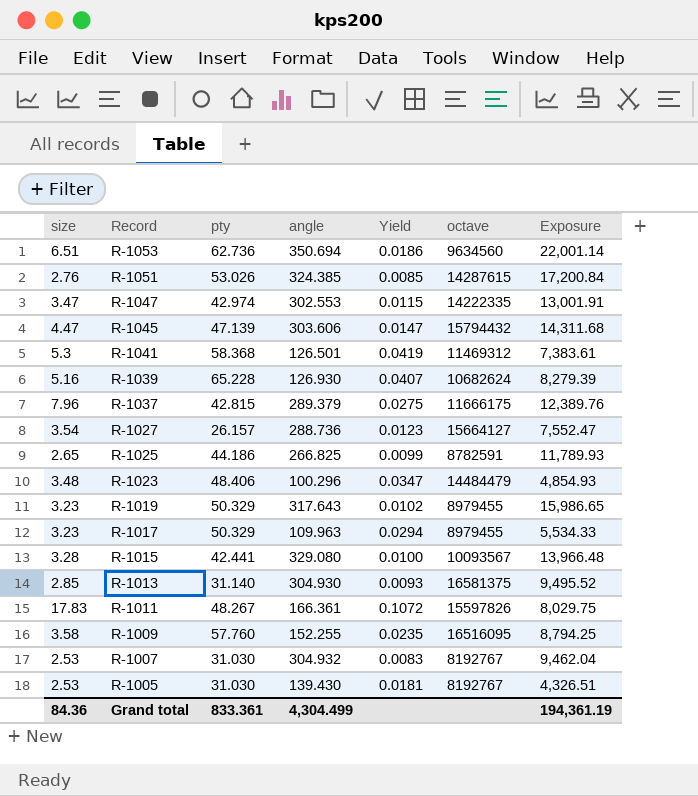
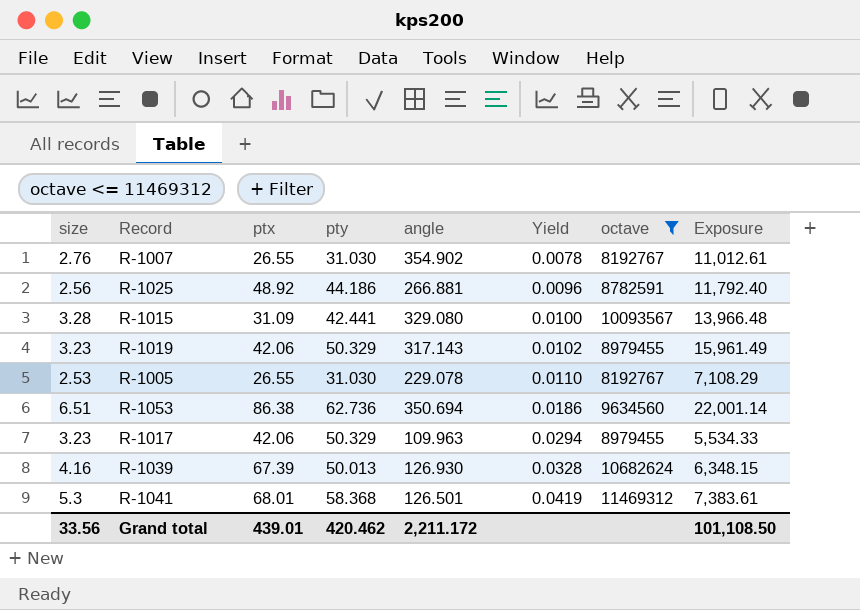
filter: none -> octave <= 11469312
row order: Record descending -> Yield ascending
column ptx | position: none -> 3
R-1007 | size: 2.53 -> 2.76
R-1007 | angle: 304.932 -> 354.902
R-1007 | Yield: 0.0083 -> 0.0078
R-1007 | Exposure: 9,462.04 -> 11,012.61
R-1025 | size: 2.65 -> 2.56
R-1025 | angle: 266.825 -> 266.881
R-1025 | Yield: 0.0099 -> 0.0096
R-1025 | Exposure: 11,789.93 -> 11,792.40
R-1019 | angle: 317.643 -> 317.143
R-1019 | Exposure: 15,986.65 -> 15,961.49
R-1005 | angle: 139.430 -> 229.078
R-1005 | Yield: 0.0181 -> 0.0110
R-1005 | Exposure: 4,326.51 -> 7,108.29
R-1039 | size: 5.16 -> 4.16
R-1039 | pty: 65.228 -> 50.013
R-1039 | Yield: 0.0407 -> 0.0328
R-1039 | Exposure: 8,279.39 -> 6,348.15
Grand total | size: 84.36 -> 33.56
Grand total | pty: 833.361 -> 420.462
Grand total | angle: 4,304.499 -> 2,211.172
Grand total | Exposure: 194,361.19 -> 101,108.50

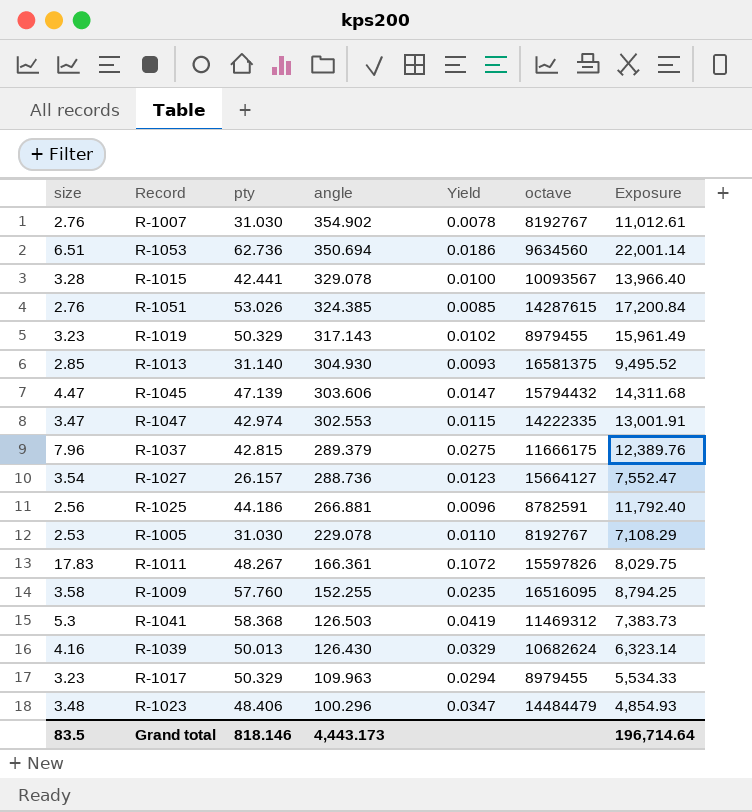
filter: octave <= 11469312 -> none
row order: Yield ascending -> angle descending
column ptx | position: 3 -> none
R-1015 | angle: 329.080 -> 329.078
R-1015 | Exposure: 13,966.48 -> 13,966.40
R-1041 | angle: 126.501 -> 126.503
R-1041 | Exposure: 7,383.61 -> 7,383.73
R-1039 | angle: 126.930 -> 126.430
R-1039 | Yield: 0.0328 -> 0.0329
R-1039 | Exposure: 6,348.15 -> 6,323.14
Grand total | size: 33.56 -> 83.5
Grand total | pty: 420.462 -> 818.146
Grand total | angle: 2,211.172 -> 4,443.173
Grand total | Exposure: 101,108.50 -> 196,714.64

